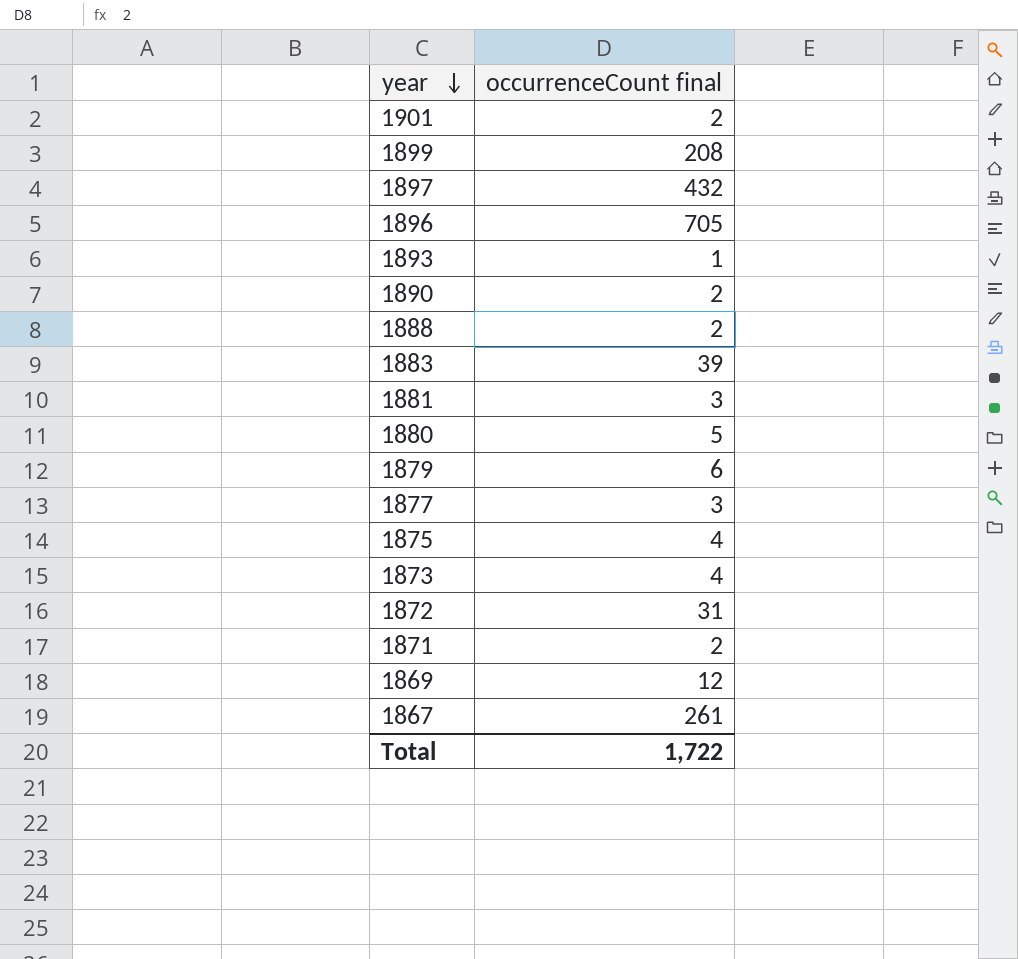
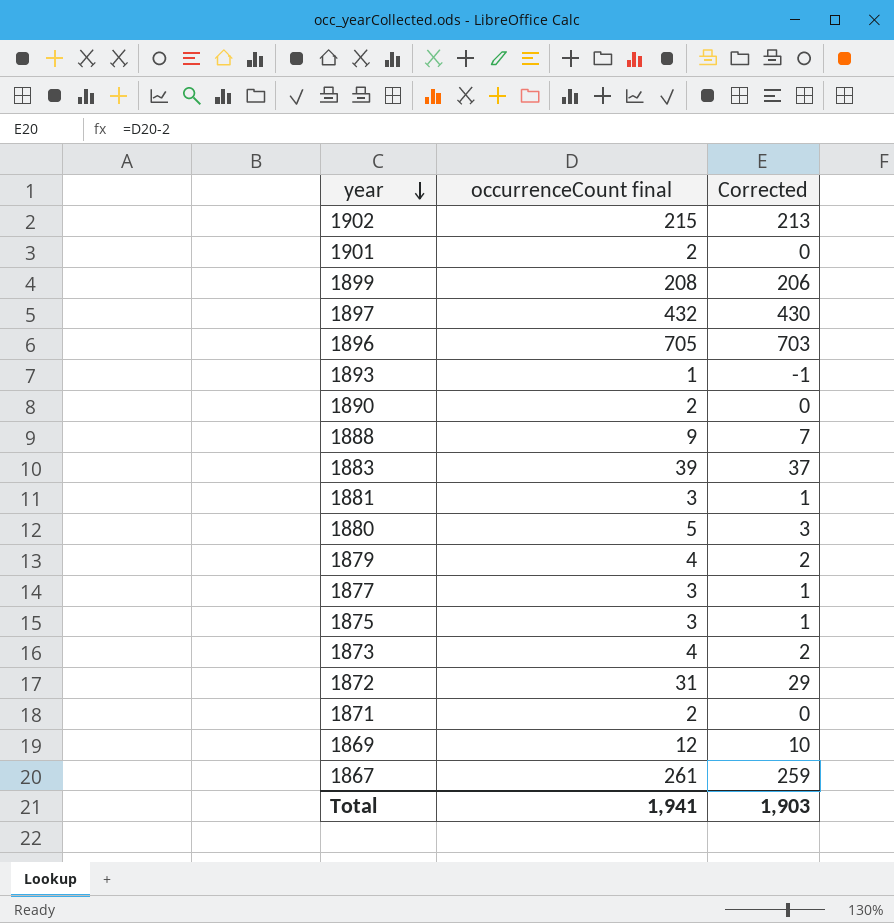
column Corrected | formula: none -> [occurrenceCount final] - 2
row 1902: none -> 215 | 213
1888 | occurrenceCount final: 2 -> 9
1879 | occurrenceCount final: 6 -> 4
1875 | occurrenceCount final: 4 -> 3
Total | occurrenceCount final: 1,722 -> 1,941

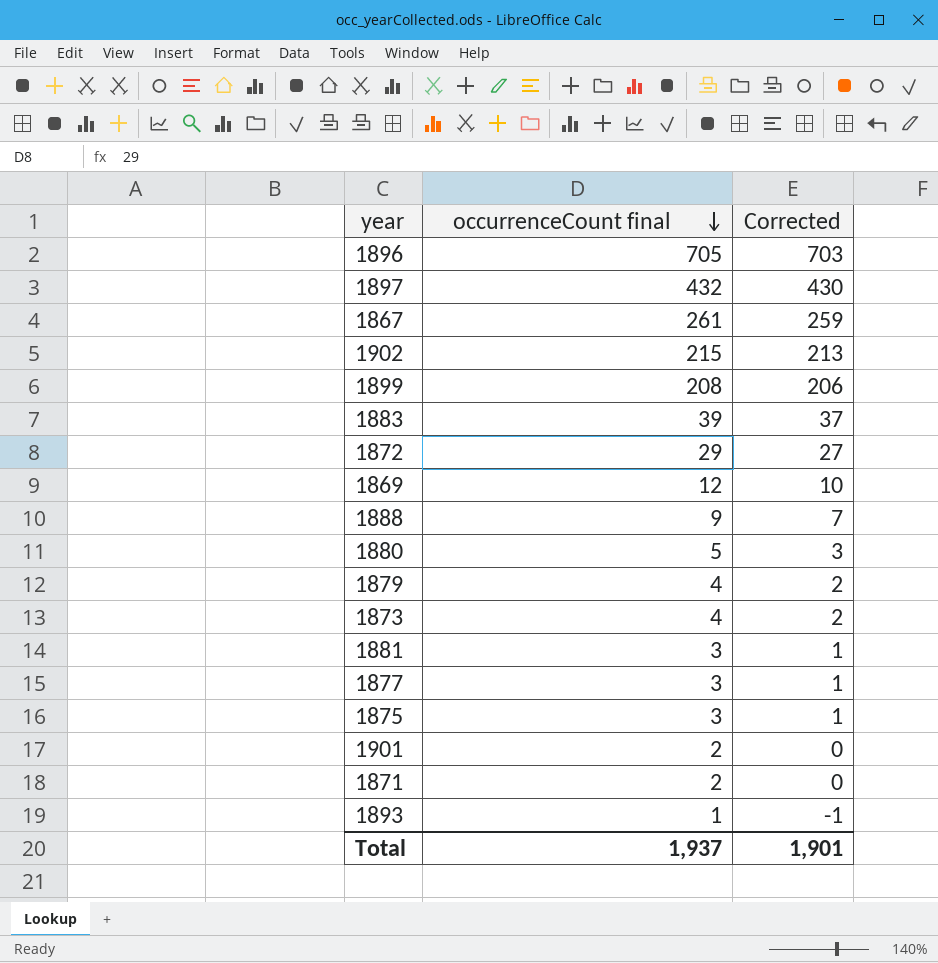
row order: year descending -> occurrenceCount final descending
row 1890: 2 | 0 -> none
1872 | occurrenceCount final: 31 -> 29
1872 | Corrected: 29 -> 27
Total | occurrenceCount final: 1,941 -> 1,937
Total | Corrected: 1,903 -> 1,901

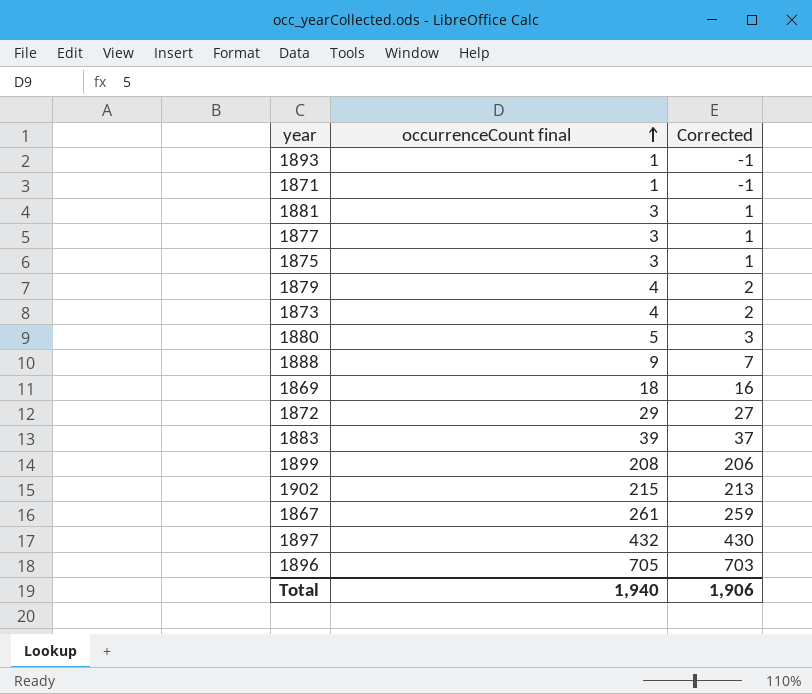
row order: occurrenceCount final descending -> occurrenceCount final ascending
row 1901: 2 | 0 -> none
1871 | occurrenceCount final: 2 -> 1
1871 | Corrected: 0 -> -1
1869 | occurrenceCount final: 12 -> 18
1869 | Corrected: 10 -> 16
Total | occurrenceCount final: 1,937 -> 1,940
Total | Corrected: 1,901 -> 1,906

